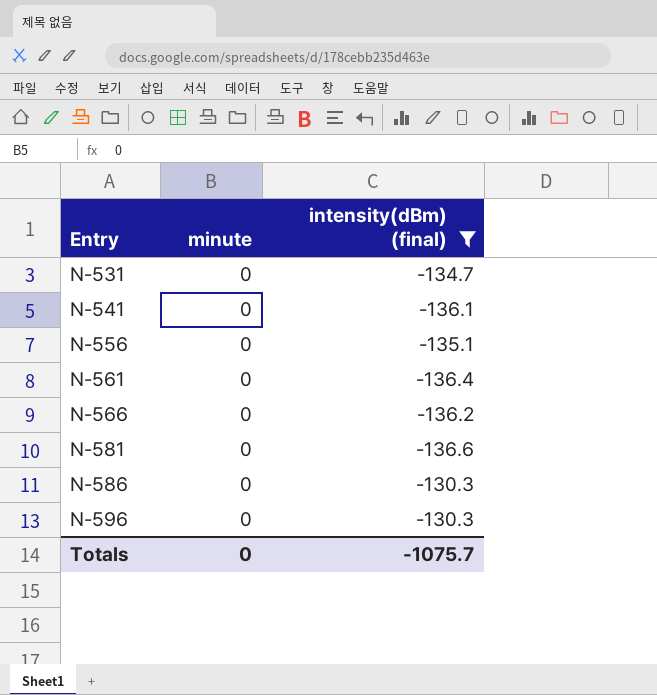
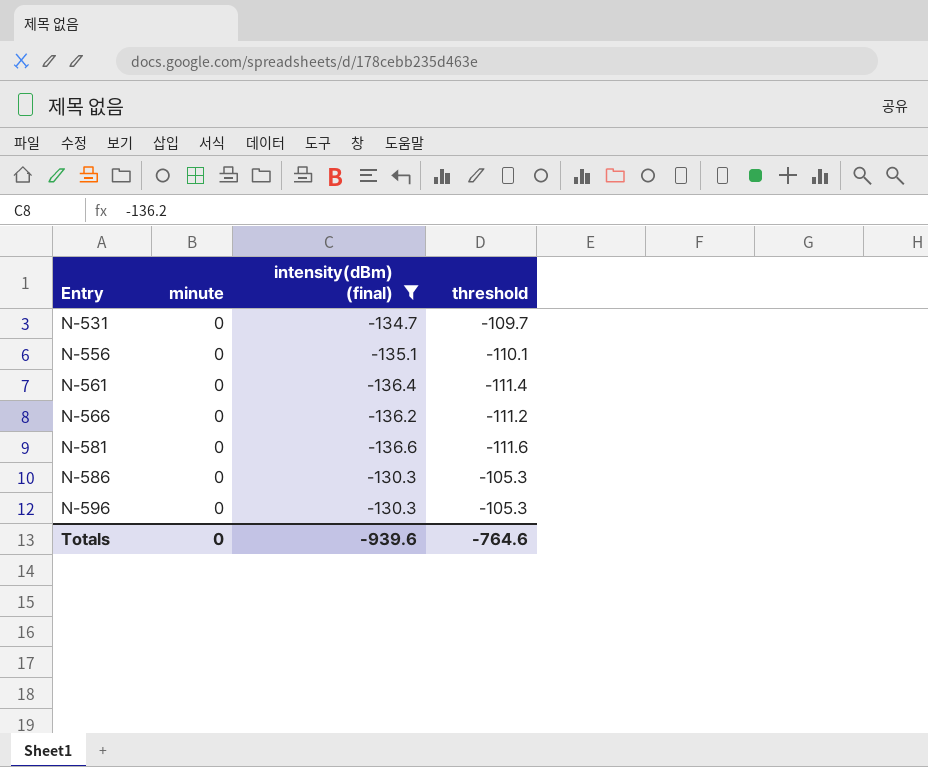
column threshold | formula: none -> [intensity(dBm) (final)] + 25
row N-541: 0 | -136.1 -> none
Totals | intensity(dBm) (final): -1075.7 -> -939.6

